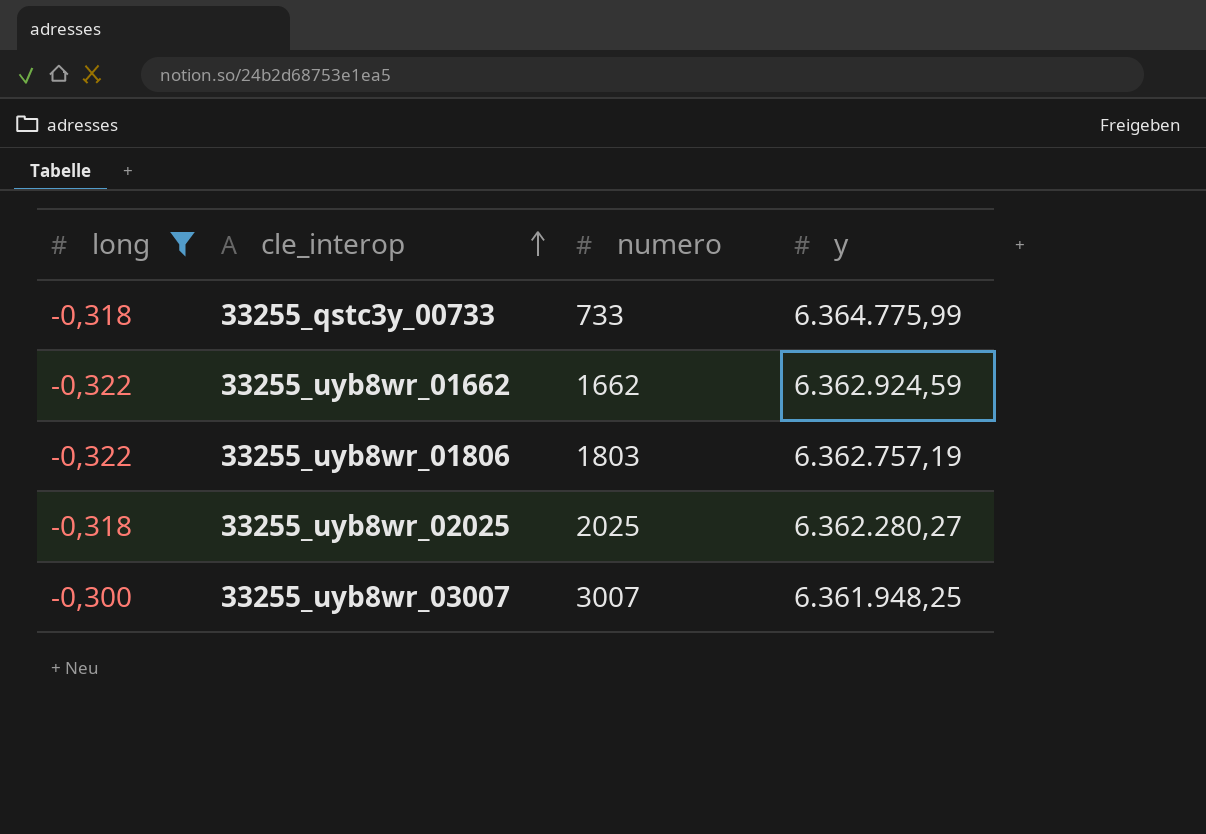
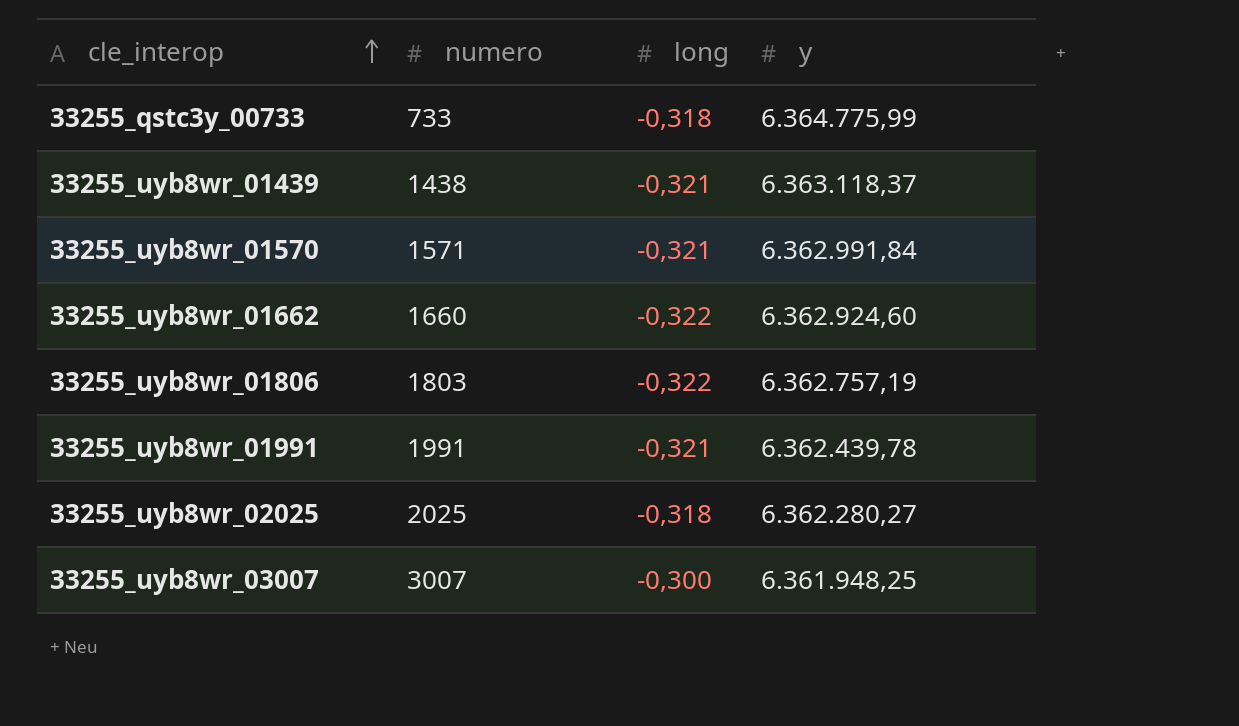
filter: long != -0,321 -> none
column long | position: 1 -> 3
33255_uyb8wr_01662 | numero: 1662 -> 1660
33255_uyb8wr_01662 | y: 6.362.924,59 -> 6.362.924,60

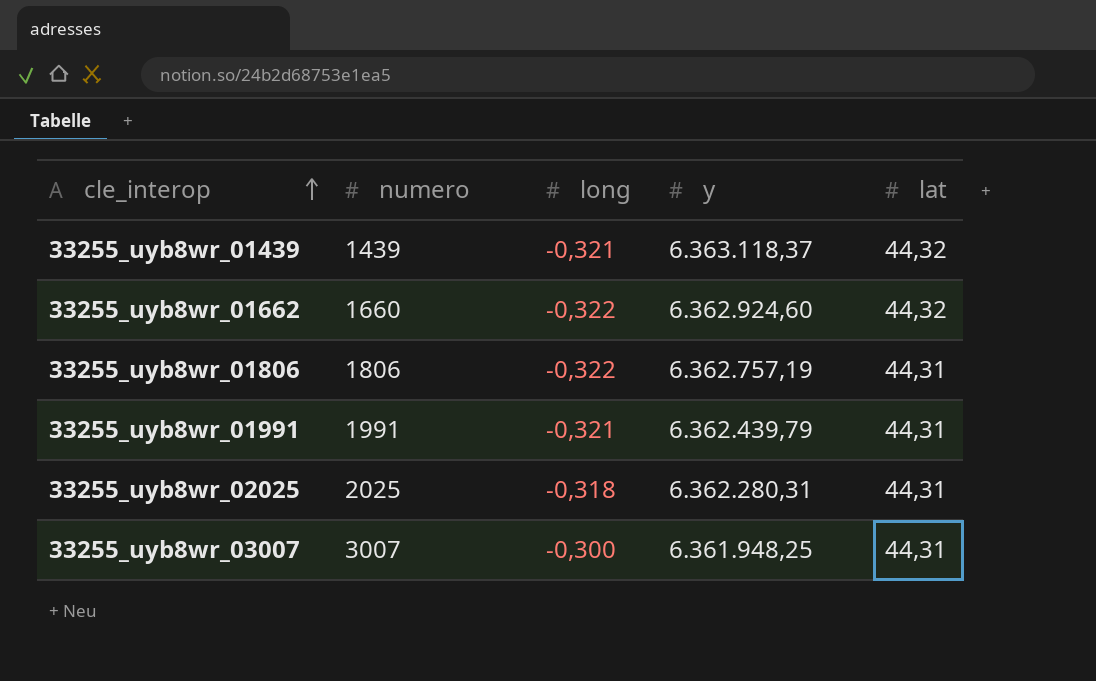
column lat | position: none -> 5
row 33255_qstc3y_00733: 733 | -0,318 | 6.364.775,99 -> none
row 33255_uyb8wr_01570: 1571 | -0,321 | 6.362.991,84 -> none
33255_uyb8wr_01439 | numero: 1438 -> 1439
33255_uyb8wr_01806 | numero: 1803 -> 1806
33255_uyb8wr_01991 | y: 6.362.439,78 -> 6.362.439,79
33255_uyb8wr_02025 | y: 6.362.280,27 -> 6.362.280,31

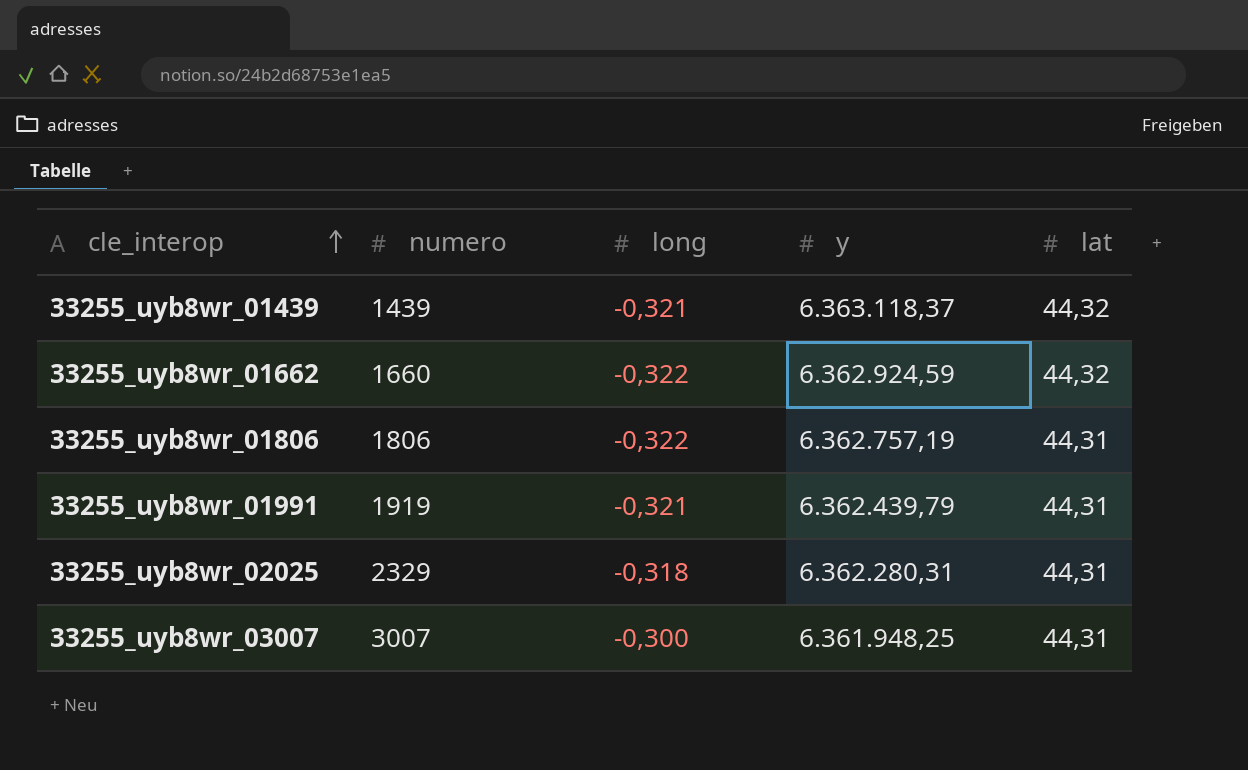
33255_uyb8wr_01662 | y: 6.362.924,60 -> 6.362.924,59
33255_uyb8wr_01991 | numero: 1991 -> 1919
33255_uyb8wr_02025 | numero: 2025 -> 2329

